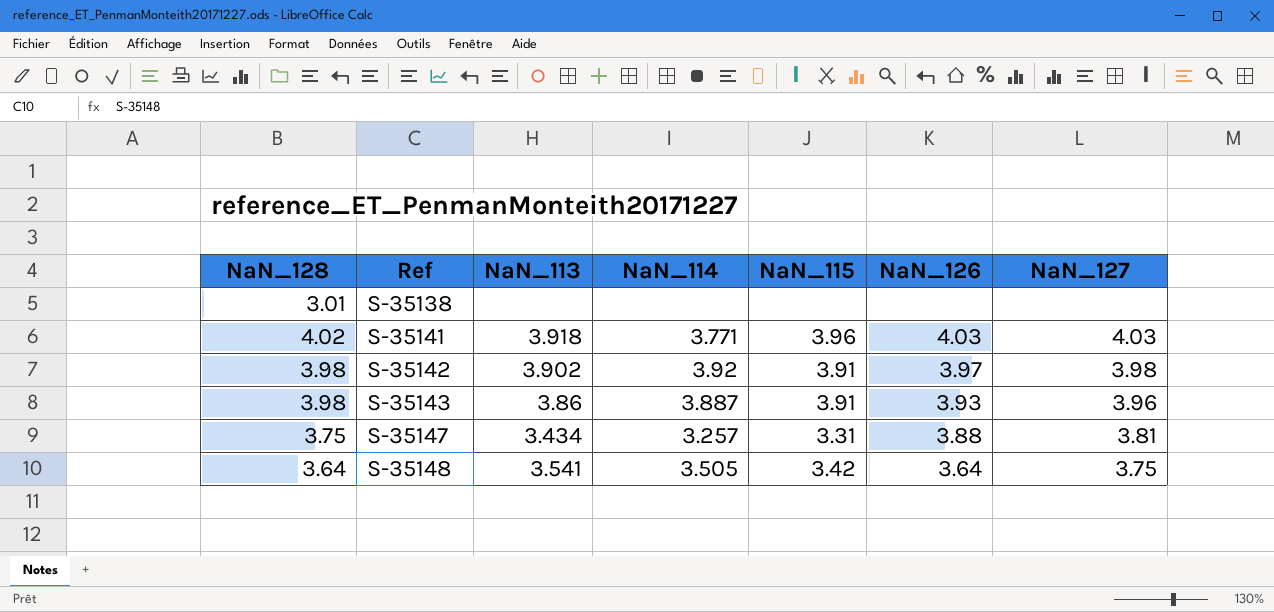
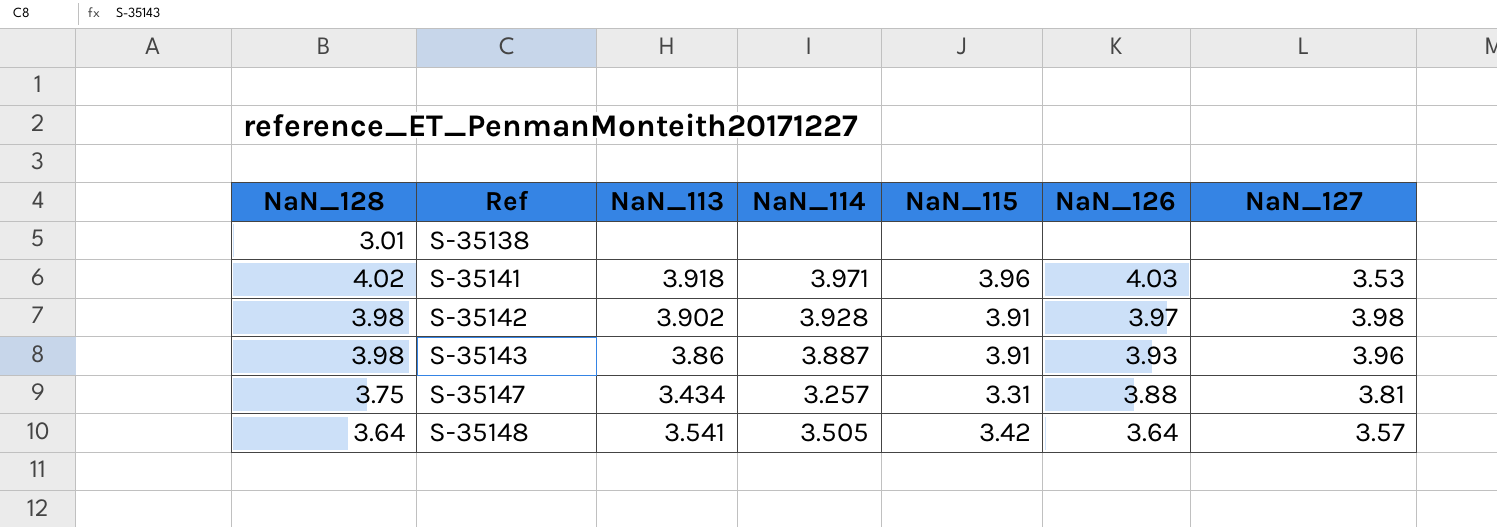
S-35141 | NaN_114: 3.771 -> 3.971
S-35141 | NaN_127: 4.03 -> 3.53
S-35142 | NaN_114: 3.92 -> 3.928
S-35148 | NaN_127: 3.75 -> 3.57

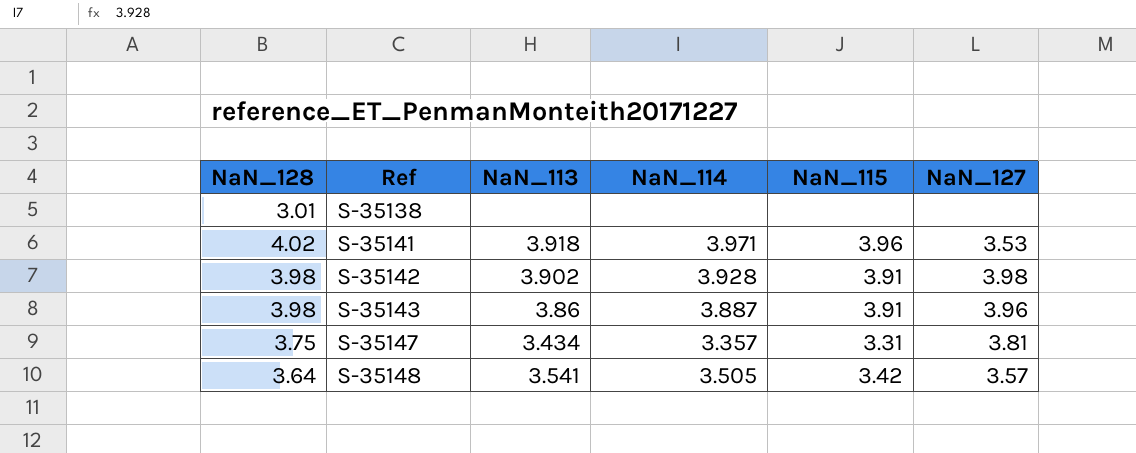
column NaN_126 | position: 6 -> none
S-35147 | NaN_114: 3.257 -> 3.357

